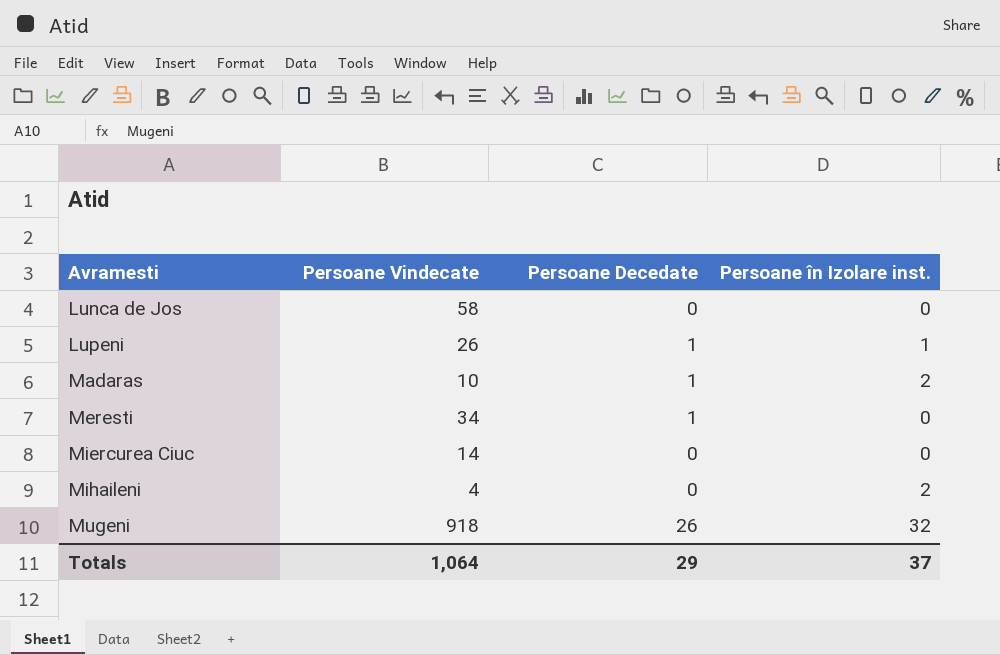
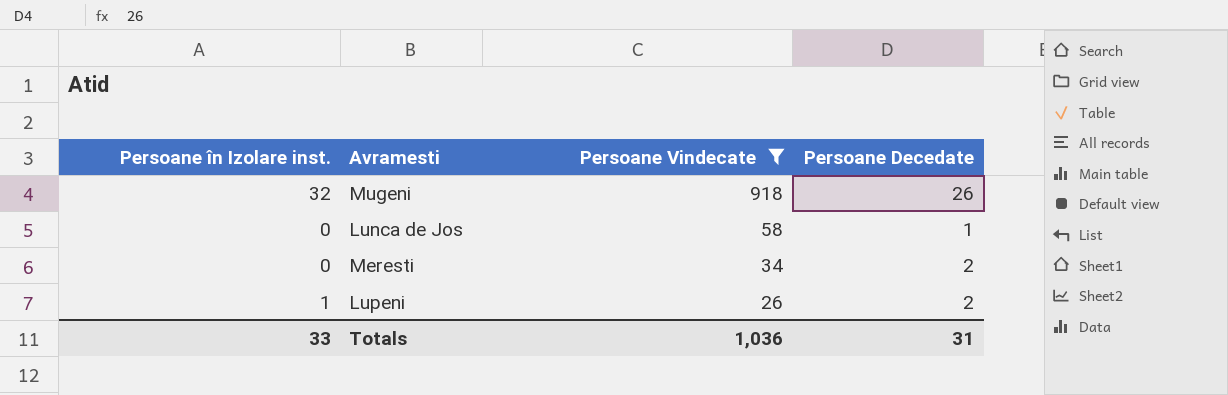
filter: none -> Persoane Vindecate >= 26
row order: Avramesti ascending -> Persoane Vindecate descending
column Persoane în Izolare inst. | position: 4 -> 1
Lunca de Jos | Persoane Decedate: 0 -> 1
Meresti | Persoane Decedate: 1 -> 2
Lupeni | Persoane Decedate: 1 -> 2
Totals | Persoane în Izolare inst.: 37 -> 33
Totals | Persoane Vindecate: 1,064 -> 1,036
Totals | Persoane Decedate: 29 -> 31

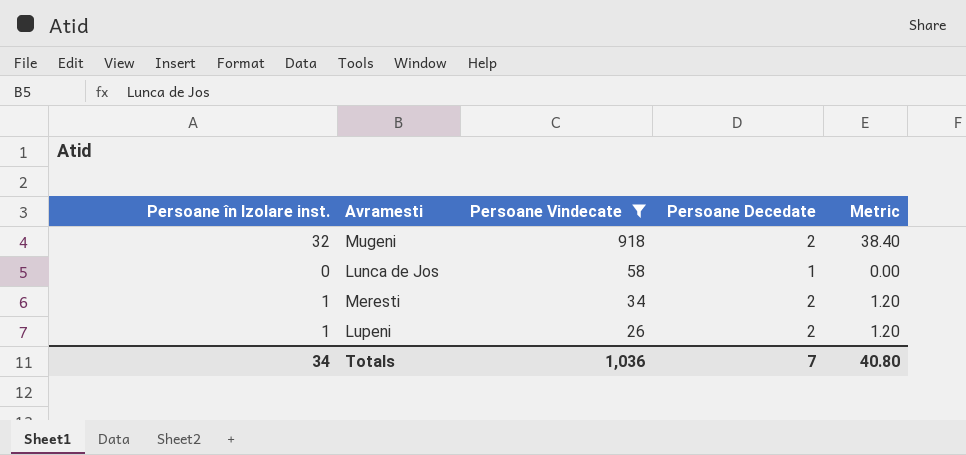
column Metric | formula: none -> [Persoane în Izolare inst.] * 1.2
Mugeni | Persoane Decedate: 26 -> 2
Meresti | Persoane în Izolare inst.: 0 -> 1
Totals | Persoane în Izolare inst.: 33 -> 34
Totals | Persoane Decedate: 31 -> 7

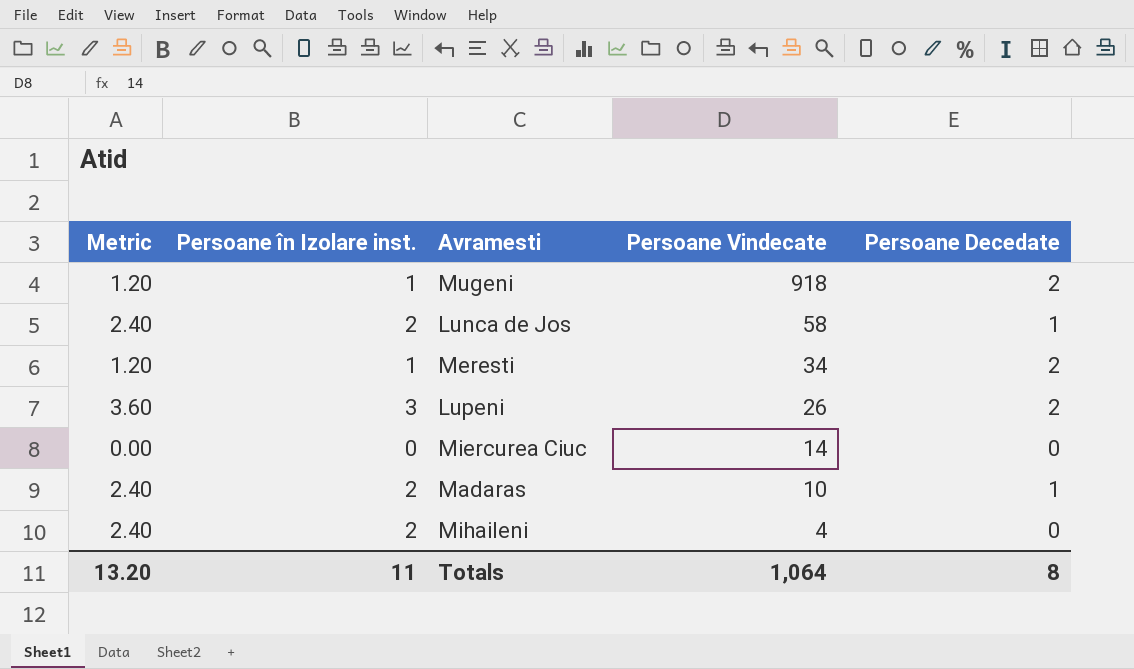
filter: Persoane Vindecate >= 26 -> none
column Metric | position: 5 -> 1
Mugeni | Metric: 38.40 -> 1.20
Mugeni | Persoane în Izolare inst.: 32 -> 1
Lunca de Jos | Metric: 0.00 -> 2.40
Lunca de Jos | Persoane în Izolare inst.: 0 -> 2
Lupeni | Metric: 1.20 -> 3.60
Lupeni | Persoane în Izolare inst.: 1 -> 3
Totals | Metric: 40.80 -> 13.20
Totals | Persoane în Izolare inst.: 34 -> 11
Totals | Persoane Vindecate: 1,036 -> 1,064
Totals | Persoane Decedate: 7 -> 8

